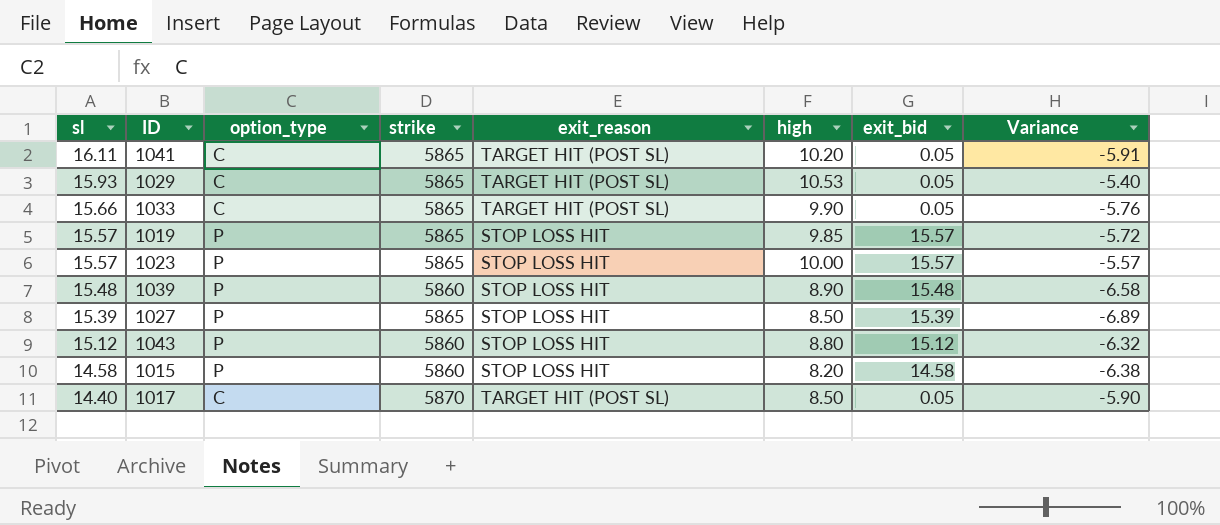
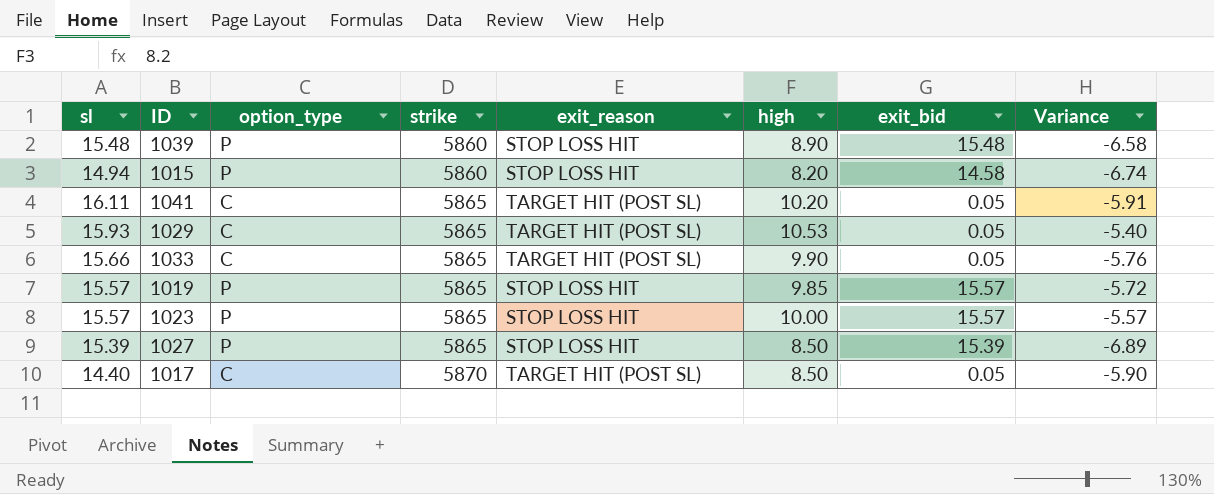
row order: sl descending -> strike ascending
row 1043: 15.12 | P | 5860 | STOP LOSS HIT | 8.80 | 15.12 | -6.32 -> none
1015 | sl: 14.58 -> 14.94
1015 | Variance: -6.38 -> -6.74

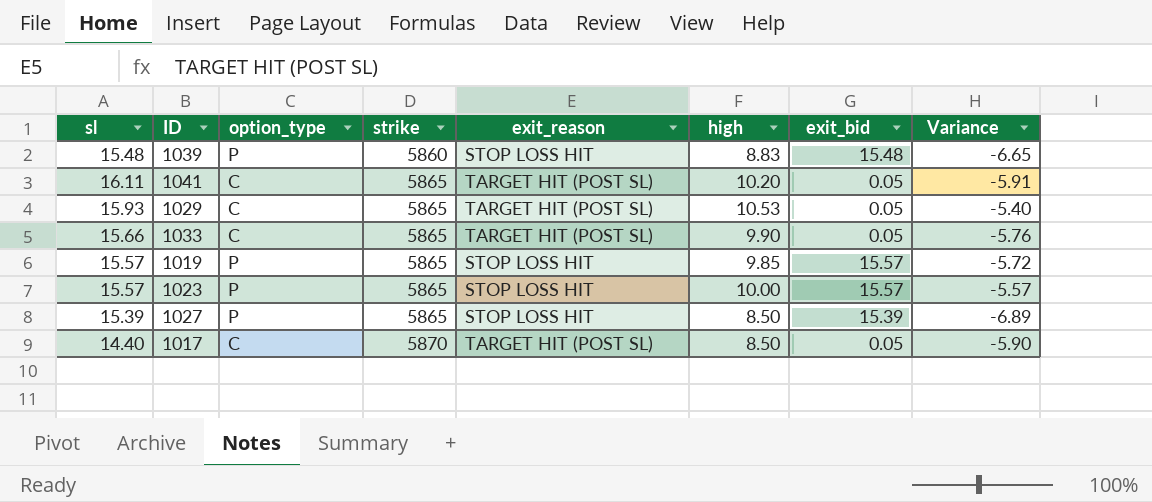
row 1015: 14.94 | P | 5860 | STOP LOSS HIT | 8.20 | 14.58 | -6.74 -> none
1039 | high: 8.90 -> 8.83
1039 | Variance: -6.58 -> -6.65

